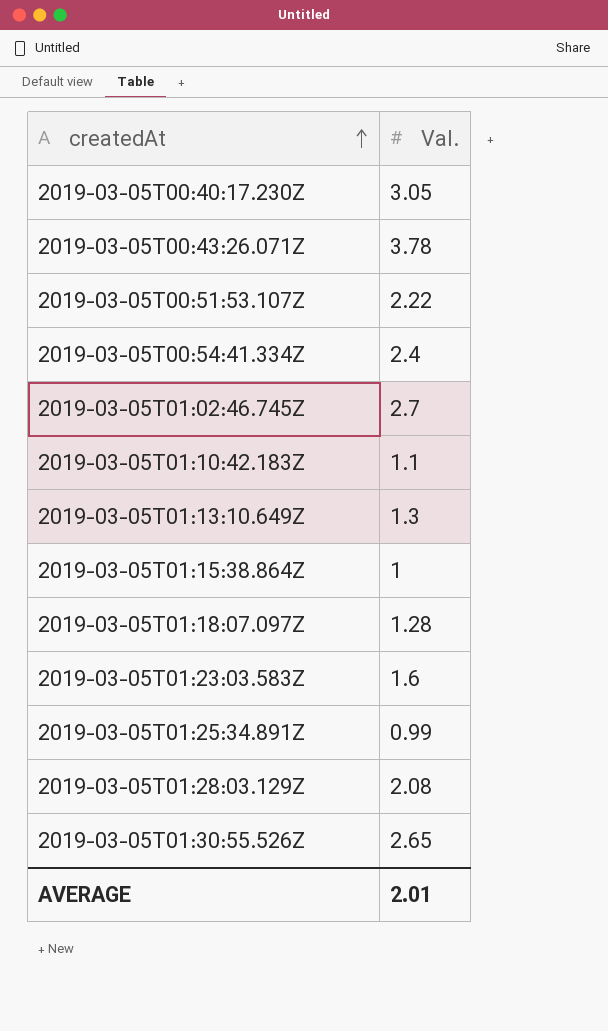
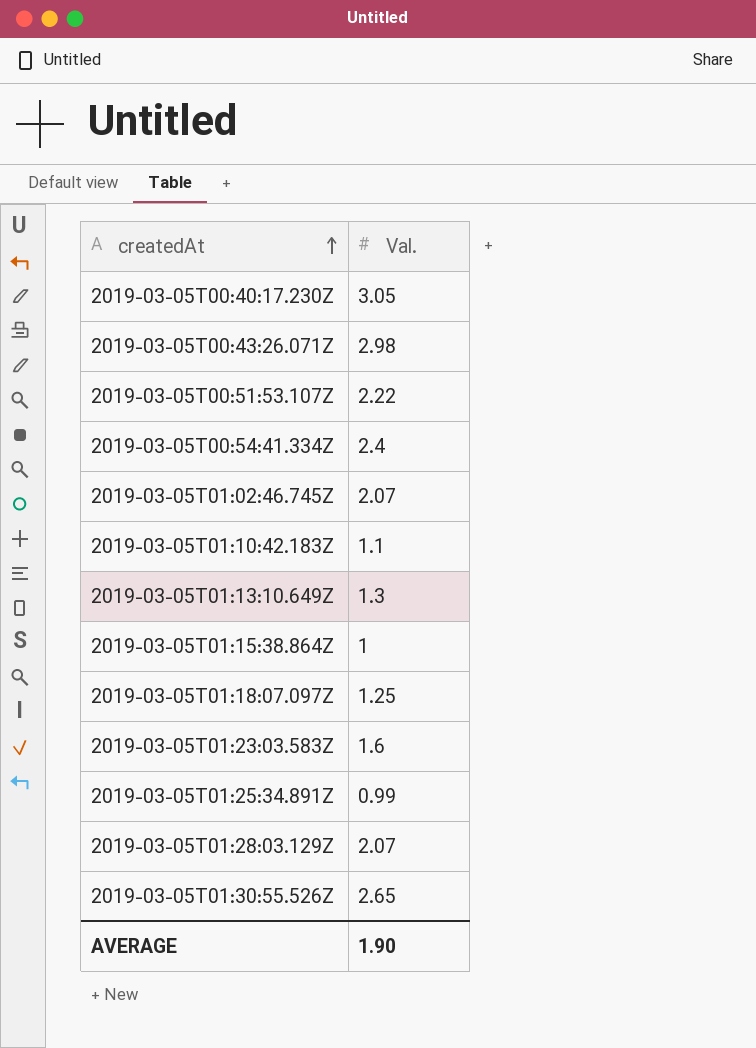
2019-03-05T00:43:26.071Z | Val.: 3.78 -> 2.98
2019-03-05T01:02:46.745Z | Val.: 2.7 -> 2.07
2019-03-05T01:18:07.097Z | Val.: 1.28 -> 1.25
2019-03-05T01:28:03.129Z | Val.: 2.08 -> 2.07
AVERAGE | Val.: 2.01 -> 1.90

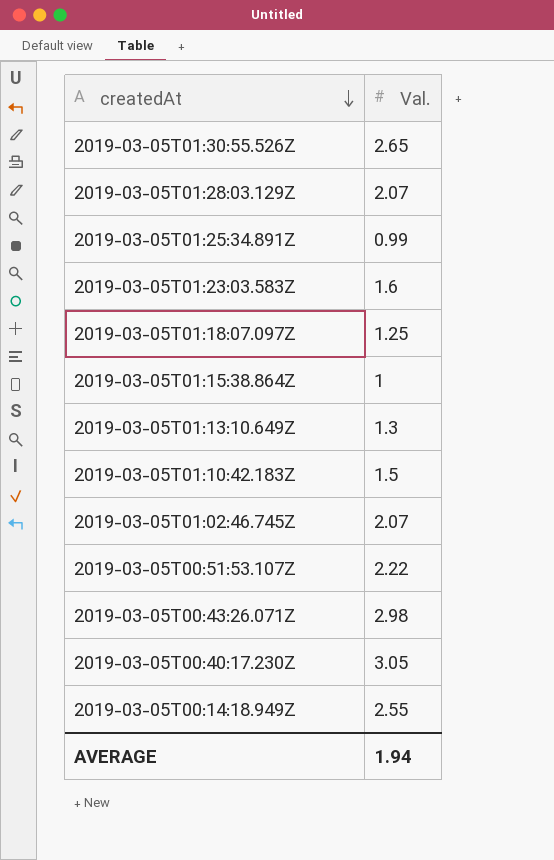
row order: createdAt ascending -> createdAt descending
row 2019-03-05T00:54:41.334Z: 2.4 -> none
2019-03-05T01:10:42.183Z | Val.: 1.1 -> 1.5
row 2019-03-05T00:14:18.949Z: none -> 2.55
AVERAGE | Val.: 1.90 -> 1.94

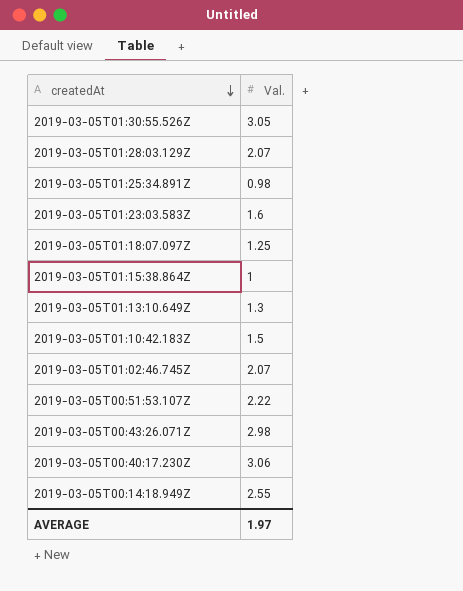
2019-03-05T01:30:55.526Z | Val.: 2.65 -> 3.05
2019-03-05T01:25:34.891Z | Val.: 0.99 -> 0.98
2019-03-05T00:40:17.230Z | Val.: 3.05 -> 3.06
AVERAGE | Val.: 1.94 -> 1.97

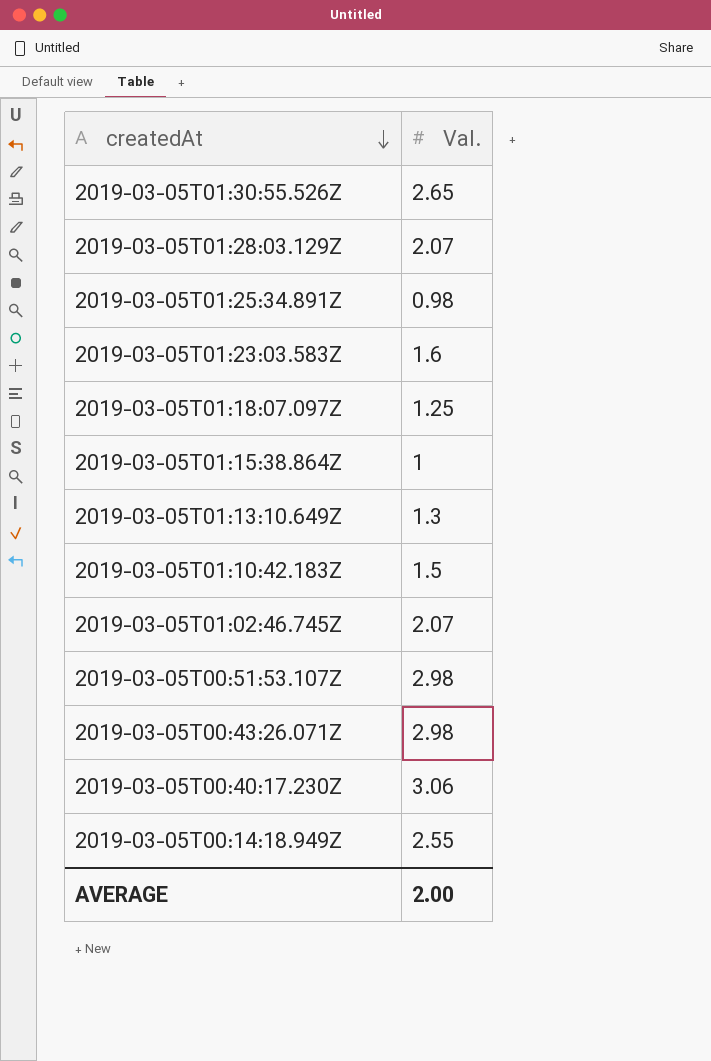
2019-03-05T01:30:55.526Z | Val.: 3.05 -> 2.65
2019-03-05T00:51:53.107Z | Val.: 2.22 -> 2.98
AVERAGE | Val.: 1.97 -> 2.00

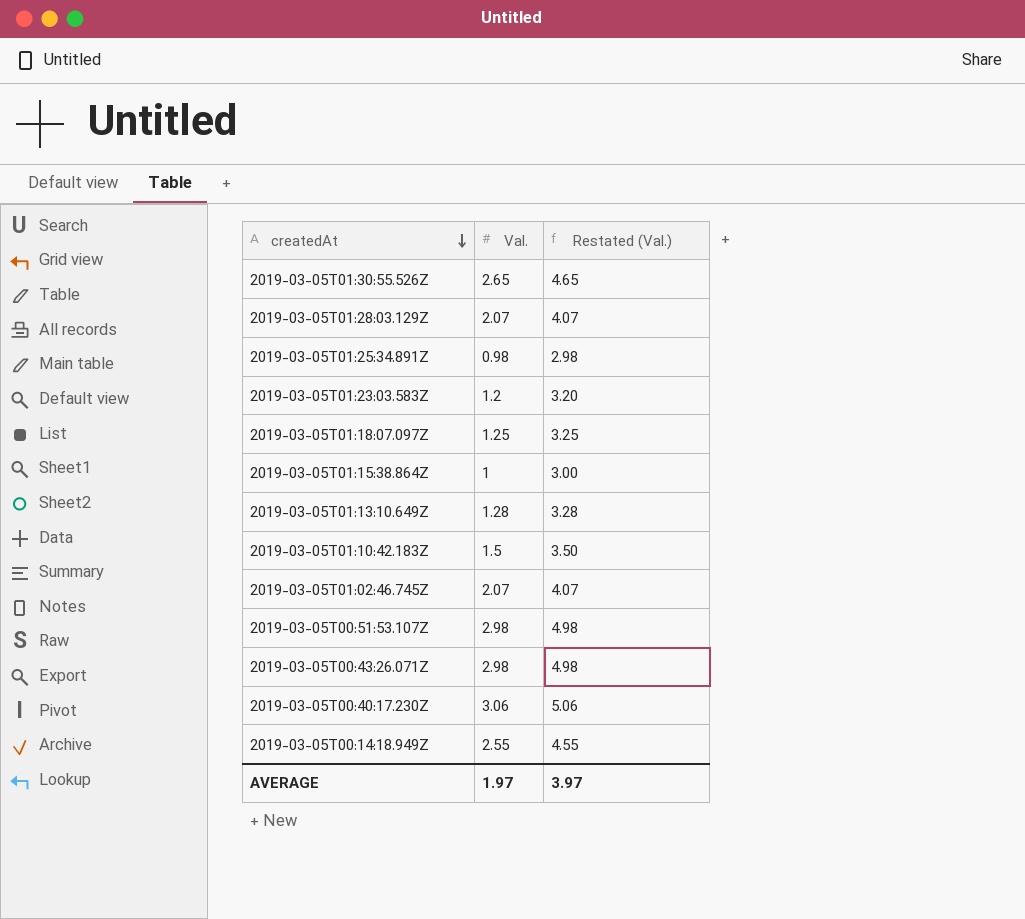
column Restated (Val.) | formula: none -> [Val.] + 2
2019-03-05T01:23:03.583Z | Val.: 1.6 -> 1.2
2019-03-05T01:13:10.649Z | Val.: 1.3 -> 1.28
AVERAGE | Val.: 2.00 -> 1.97

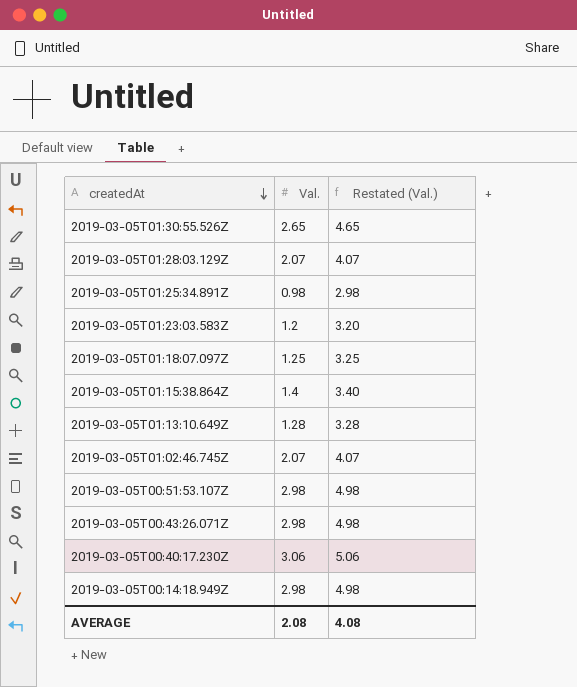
row 2019-03-05T01:10:42.183Z: 1.5 | 3.50 -> none
2019-03-05T01:15:38.864Z | Val.: 1 -> 1.4
2019-03-05T01:15:38.864Z | Restated (Val.): 3.00 -> 3.40
2019-03-05T00:14:18.949Z | Val.: 2.55 -> 2.98
2019-03-05T00:14:18.949Z | Restated (Val.): 4.55 -> 4.98
AVERAGE | Val.: 1.97 -> 2.08
AVERAGE | Restated (Val.): 3.97 -> 4.08

